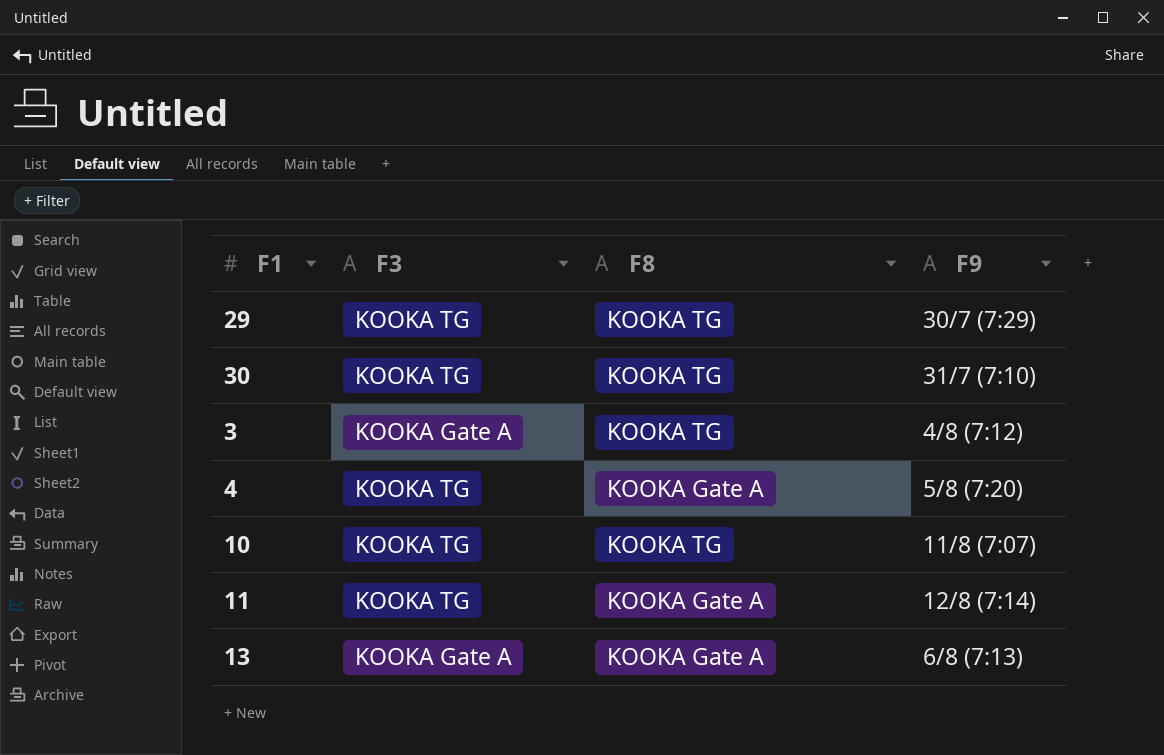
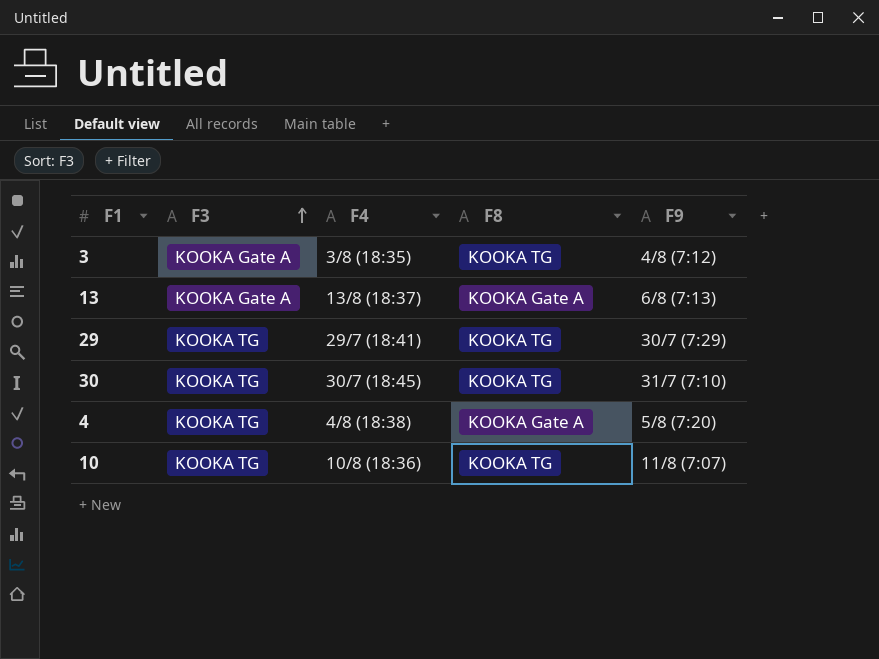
row order: none -> F3 ascending
column F4 | position: none -> 3
row 11: KOOKA TG | KOOKA Gate A | 12/8 (7:14) -> none

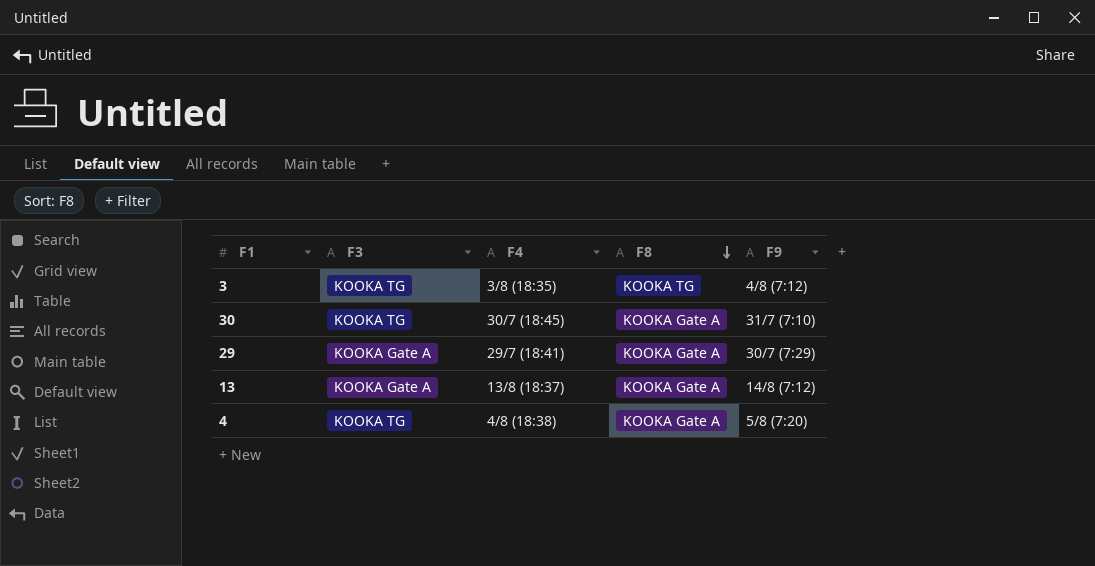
row order: F3 ascending -> F8 descending
row 10: KOOKA TG | 10/8 (18:36) | KOOKA TG | 11/8 (7:07) -> none
3 | F3: KOOKA Gate A -> KOOKA TG
30 | F8: KOOKA TG -> KOOKA Gate A
29 | F3: KOOKA TG -> KOOKA Gate A
29 | F8: KOOKA TG -> KOOKA Gate A
13 | F9: 6/8 (7:13) -> 14/8 (7:12)

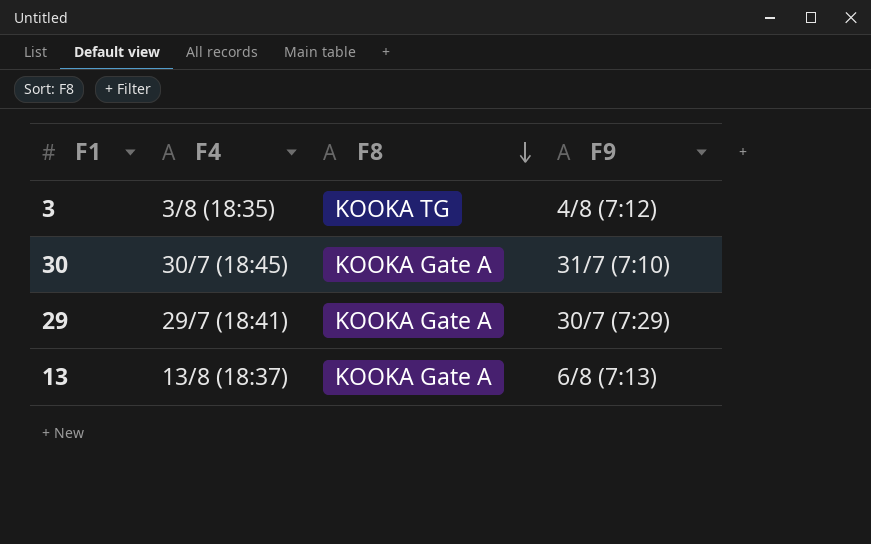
column F3 | position: 2 -> none
row 4: KOOKA TG | 4/8 (18:38) | KOOKA Gate A | 5/8 (7:20) -> none
13 | F9: 14/8 (7:12) -> 6/8 (7:13)

